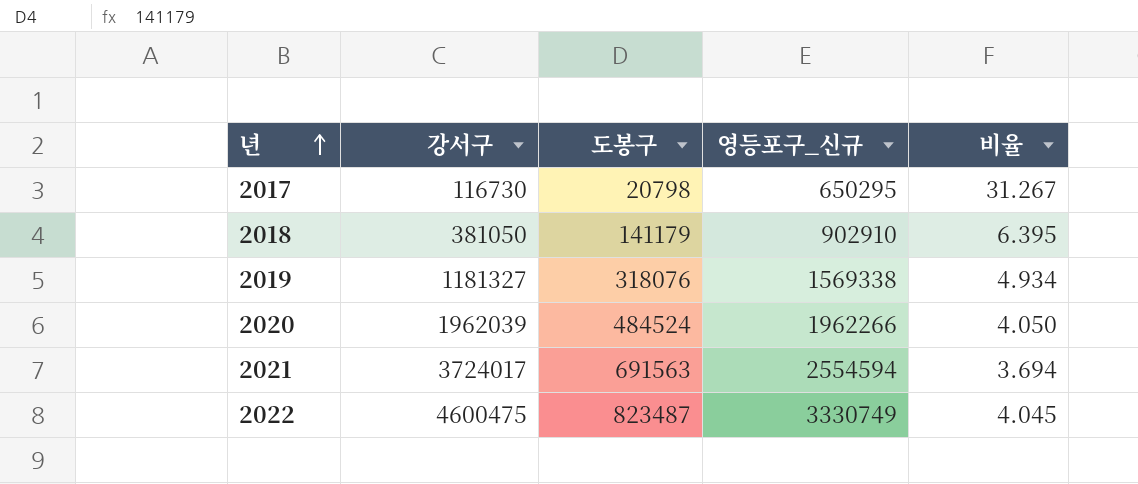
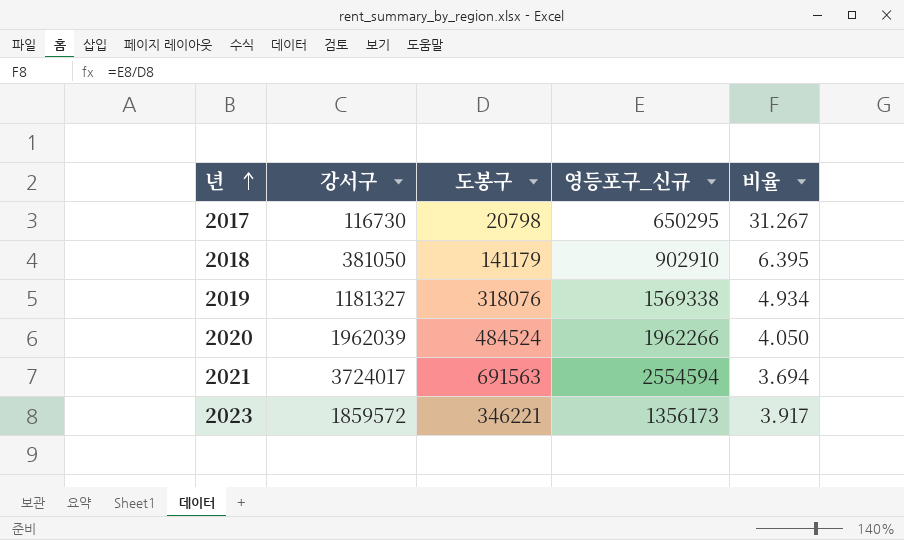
row 2022: 4600475 | 823487 | 3330749 | 4.045 -> none
row 2023: none -> 1859572 | 346221 | 1356173 | 3.917

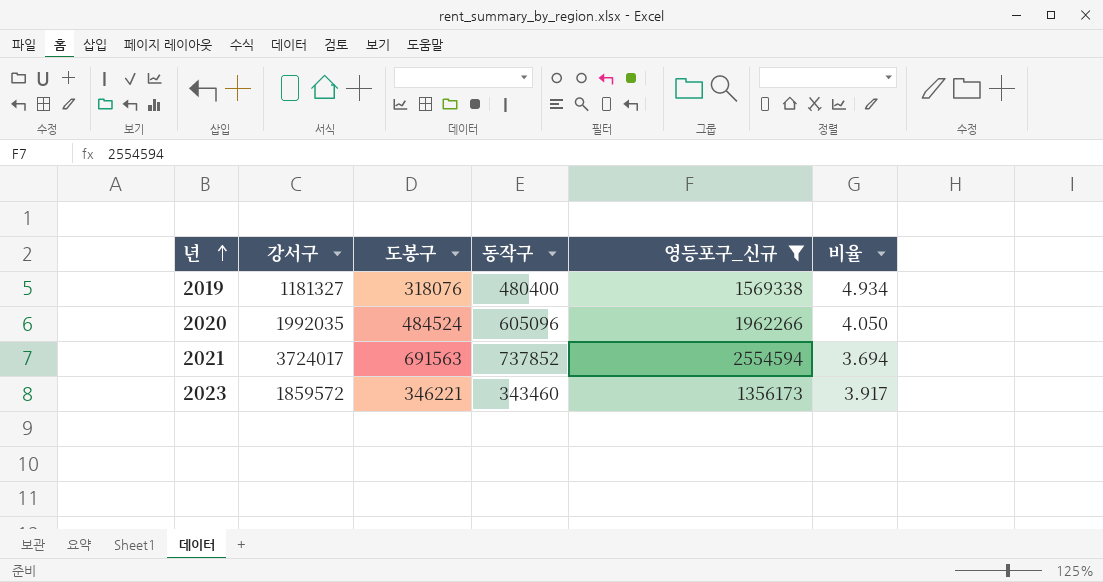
filter: none -> 영등포구_신규 >= 1356173
column 동작구 | position: none -> 4
2020 | 강서구: 1962039 -> 1992035

